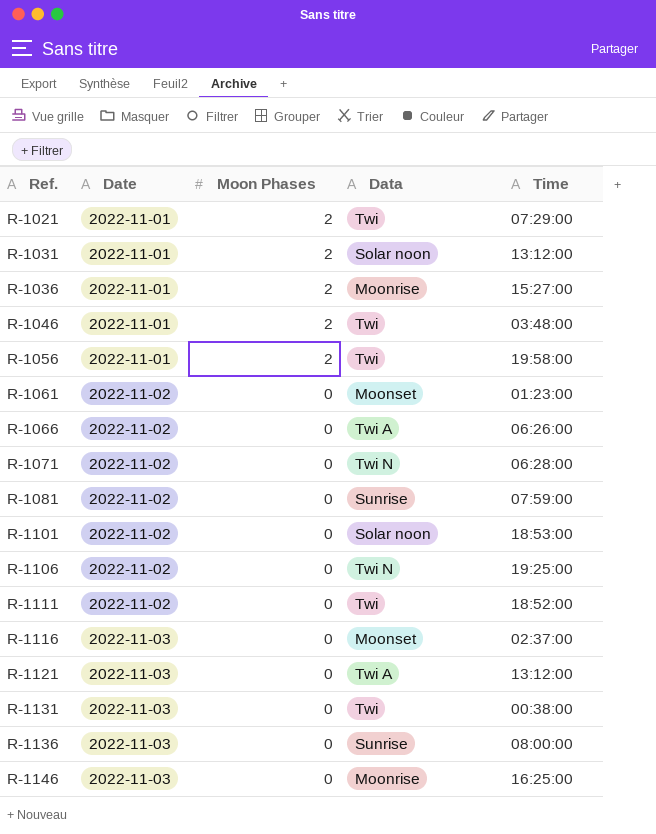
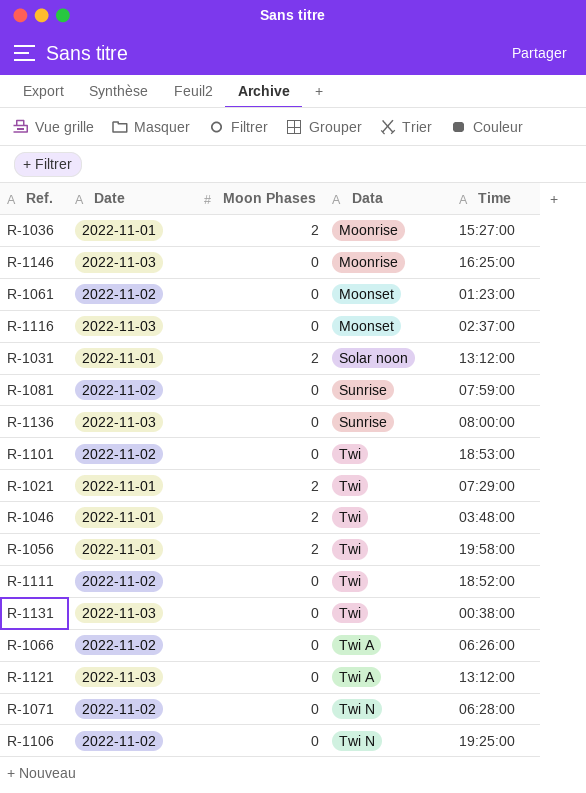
row order: Ref. ascending -> Data ascending
R-1101 | Data: Solar noon -> Twi

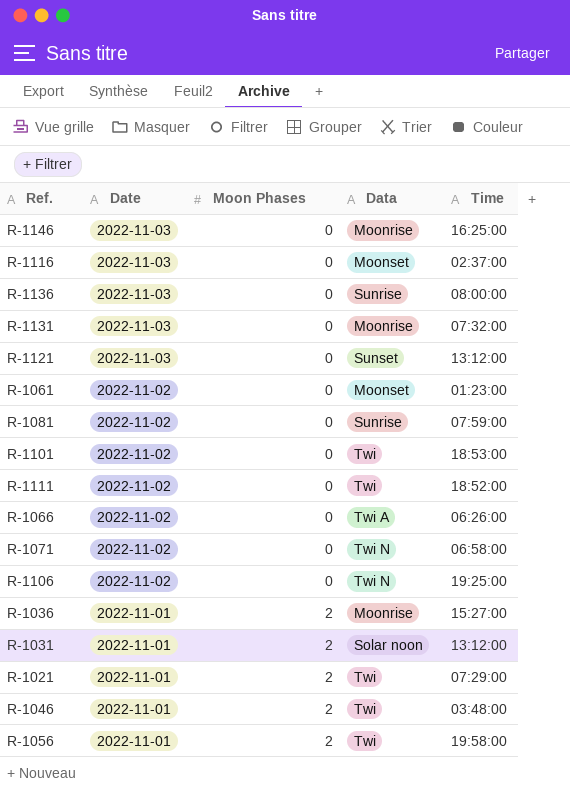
row order: Data ascending -> Date descending
R-1131 | Data: Twi -> Moonrise
R-1131 | Time: 00:38:00 -> 07:32:00
R-1121 | Data: Twi A -> Sunset
R-1071 | Time: 06:28:00 -> 06:58:00

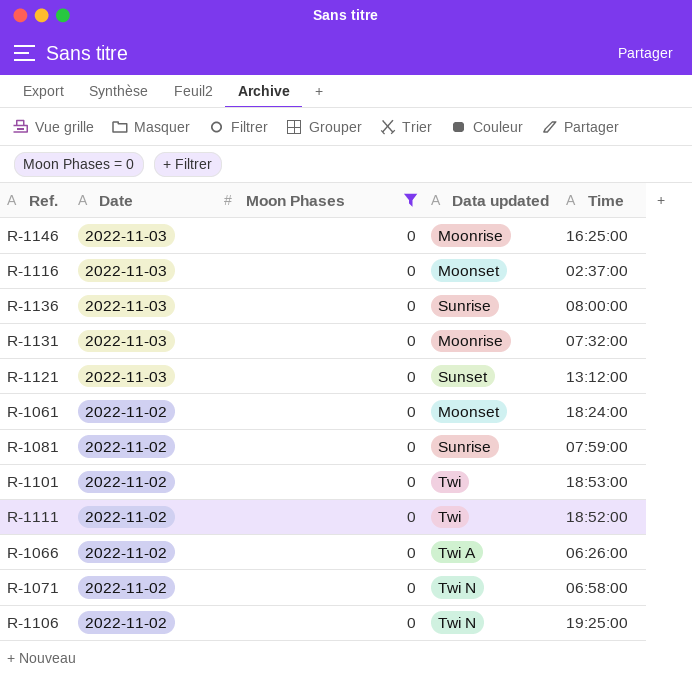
filter: none -> Moon Phases = 0
column name: Data -> Data updated
R-1061 | Time: 01:23:00 -> 18:24:00

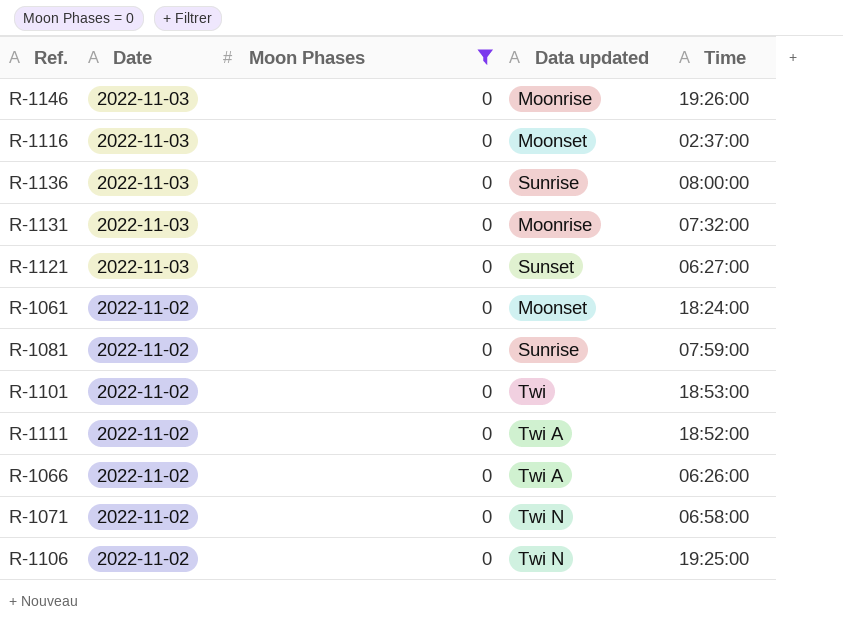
R-1146 | Time: 16:25:00 -> 19:26:00
R-1121 | Time: 13:12:00 -> 06:27:00
R-1111 | Data updated: Twi -> Twi A

